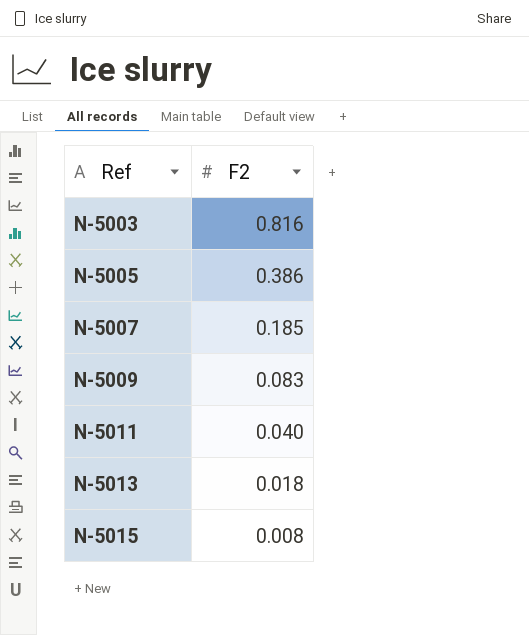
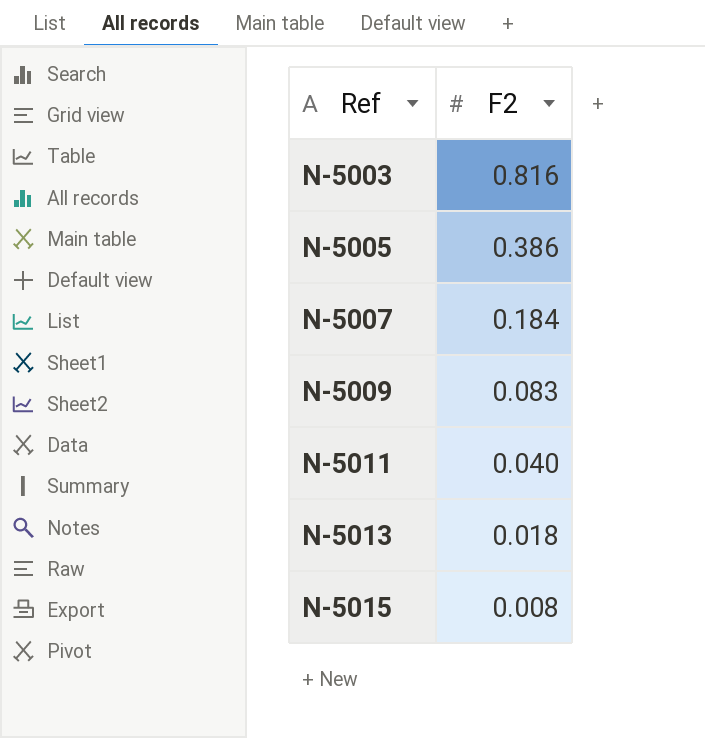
N-5007 | F2: 0.185 -> 0.184

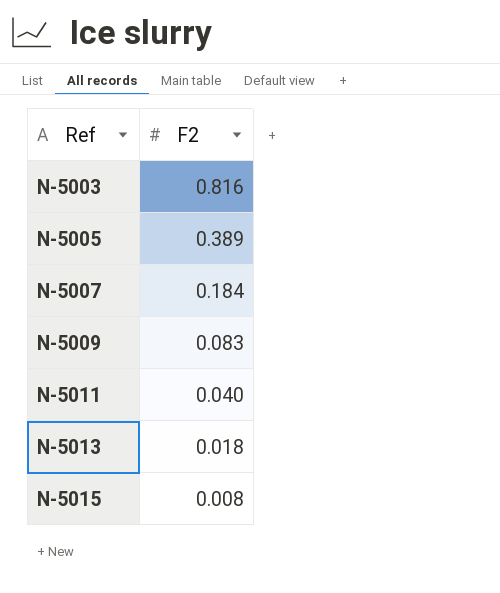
N-5005 | F2: 0.386 -> 0.389

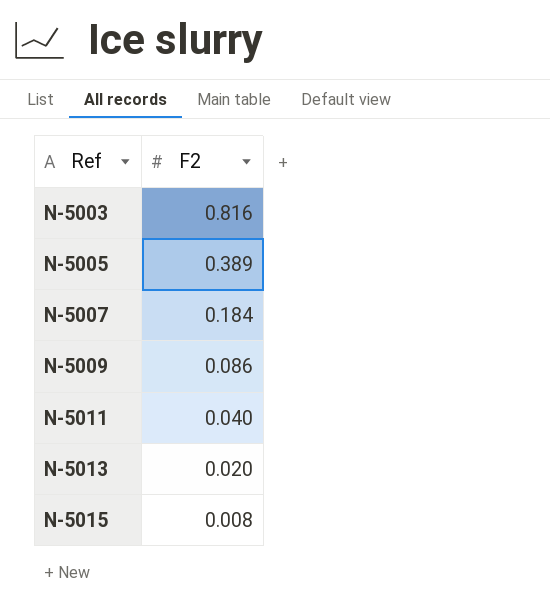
N-5009 | F2: 0.083 -> 0.086
N-5013 | F2: 0.018 -> 0.020

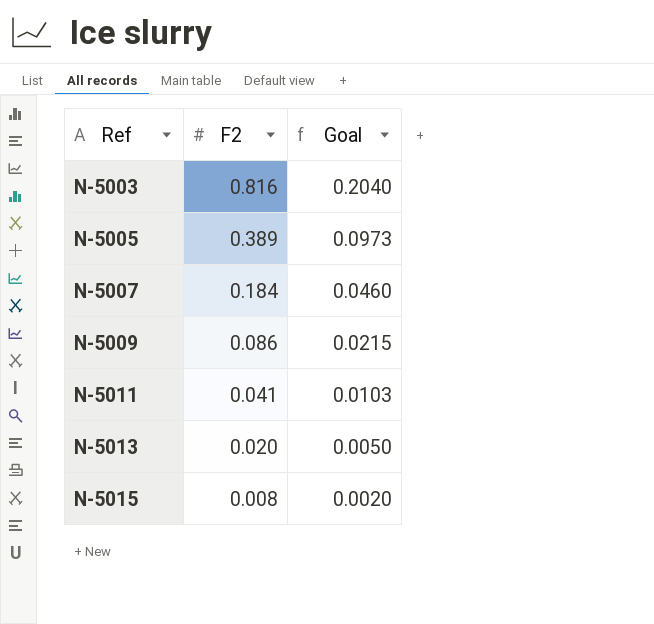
column Goal | formula: none -> [F2] * 0.25
N-5011 | F2: 0.040 -> 0.041

